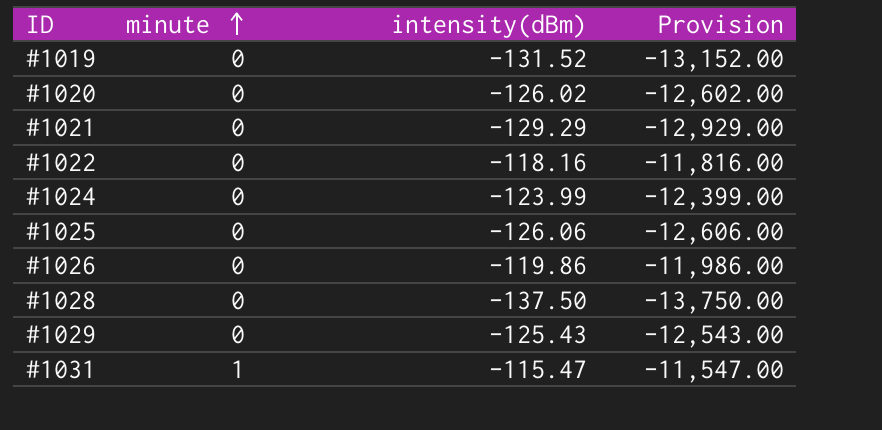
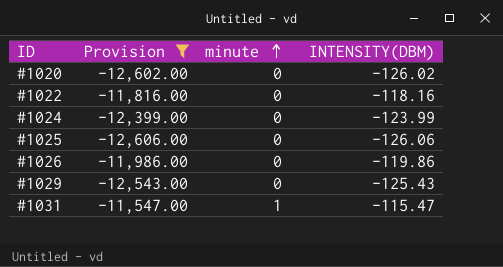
filter: none -> Provision >= -12,606.00
column Provision | position: 4 -> 2
column name: intensity(dBm) -> INTENSITY(DBM)

